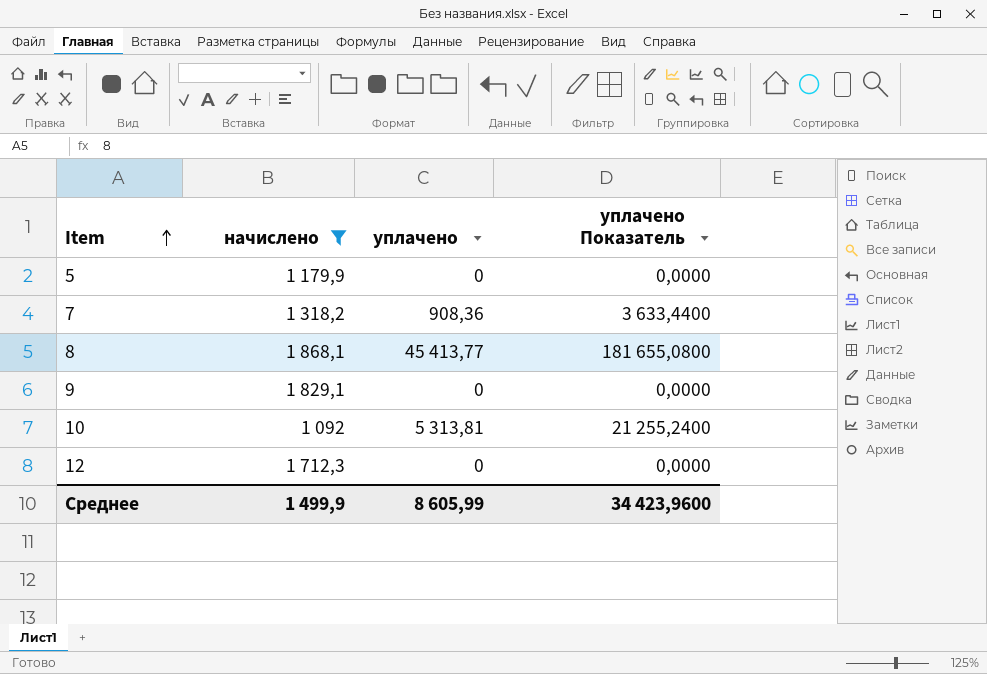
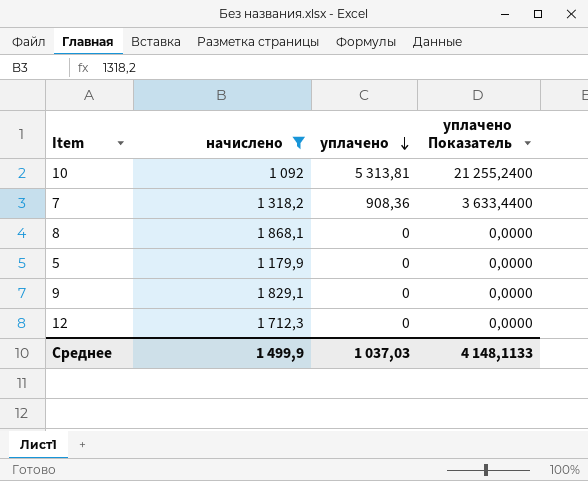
row order: Item ascending -> уплачено descending
8 | уплачено: 45 413,77 -> 0
8 | уплачено Показатель: 181 655,0800 -> 0,0000
Среднее | уплачено: 8 605,99 -> 1 037,03
Среднее | уплачено Показатель: 34 423,9600 -> 4 148,1133

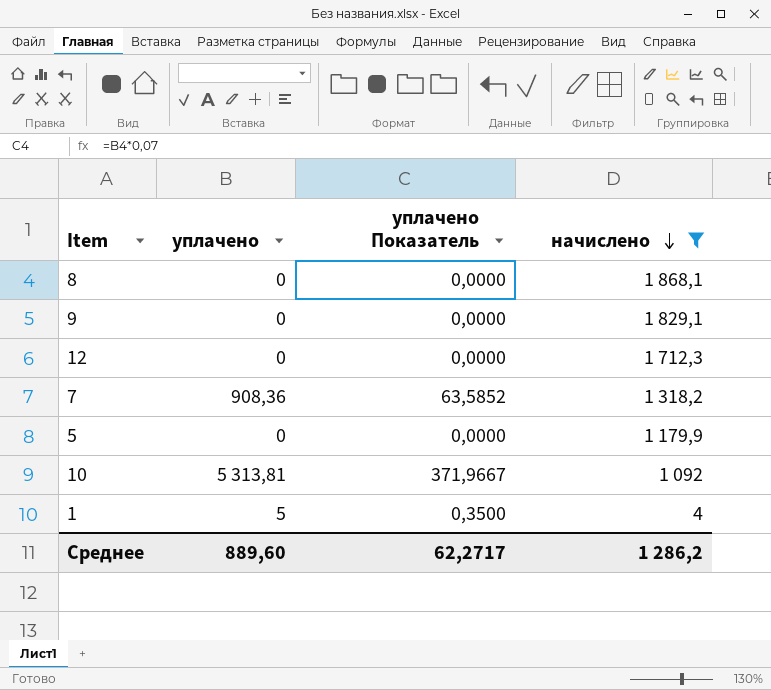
row order: уплачено descending -> начислено descending
column уплачено Показатель | formula: [уплачено] * 4 -> [уплачено] * 0,07
column начислено | position: 2 -> 4
row 1: none -> 5 | 0,3500 | 4
Среднее | уплачено: 1 037,03 -> 889,60
Среднее | уплачено Показатель: 4 148,1133 -> 62,2717
Среднее | начислено: 1 499,9 -> 1 286,2

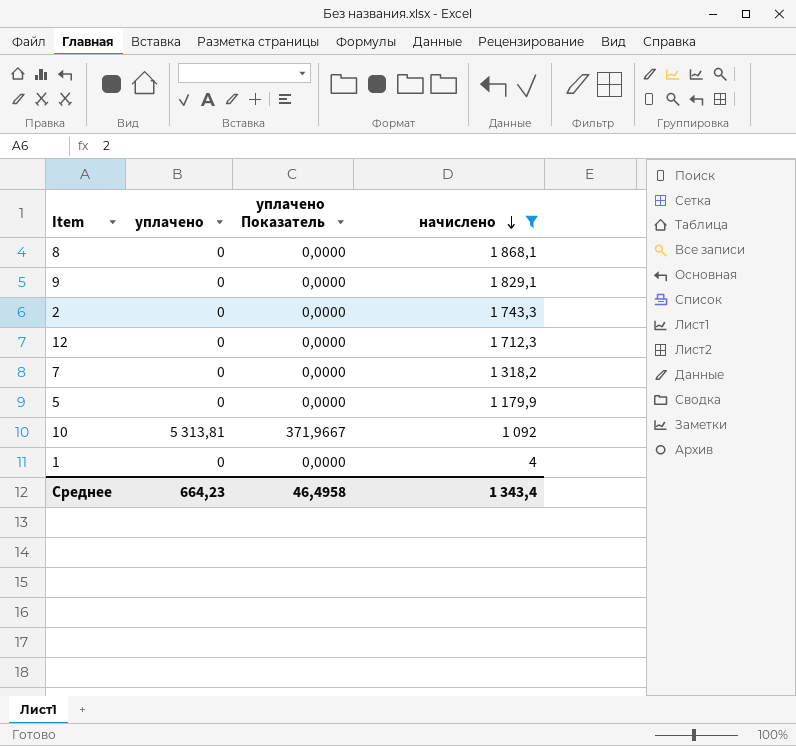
row 2: none -> 0 | 0,0000 | 1 743,3
7 | уплачено: 908,36 -> 0
7 | уплачено Показатель: 63,5852 -> 0,0000
1 | уплачено: 5 -> 0
1 | уплачено Показатель: 0,3500 -> 0,0000
Среднее | уплачено: 889,60 -> 664,23
Среднее | уплачено Показатель: 62,2717 -> 46,4958
Среднее | начислено: 1 286,2 -> 1 343,4

